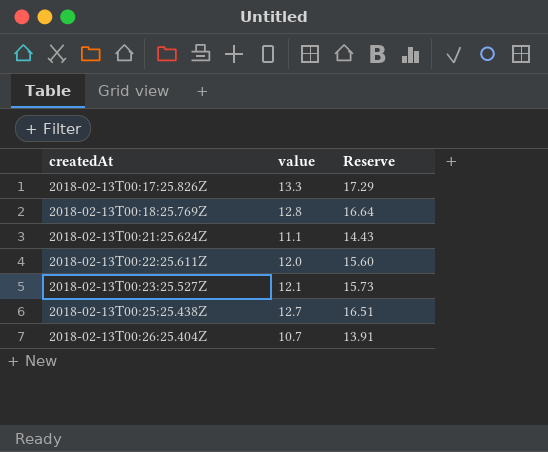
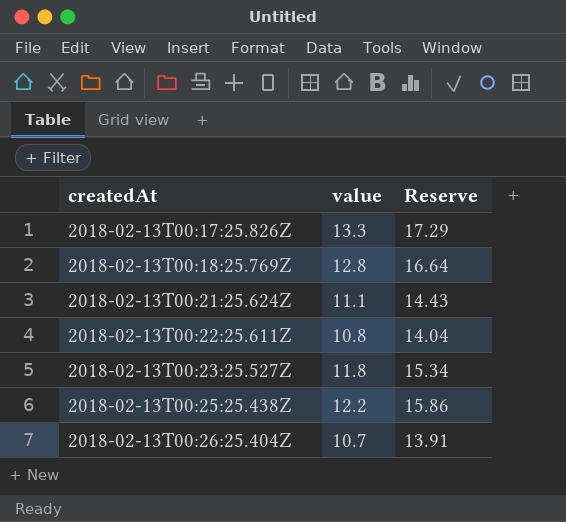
2018-02-13T00:22:25.611Z | value: 12.0 -> 10.8
2018-02-13T00:22:25.611Z | Reserve: 15.60 -> 14.04
2018-02-13T00:23:25.527Z | value: 12.1 -> 11.8
2018-02-13T00:23:25.527Z | Reserve: 15.73 -> 15.34
2018-02-13T00:25:25.438Z | value: 12.7 -> 12.2
2018-02-13T00:25:25.438Z | Reserve: 16.51 -> 15.86

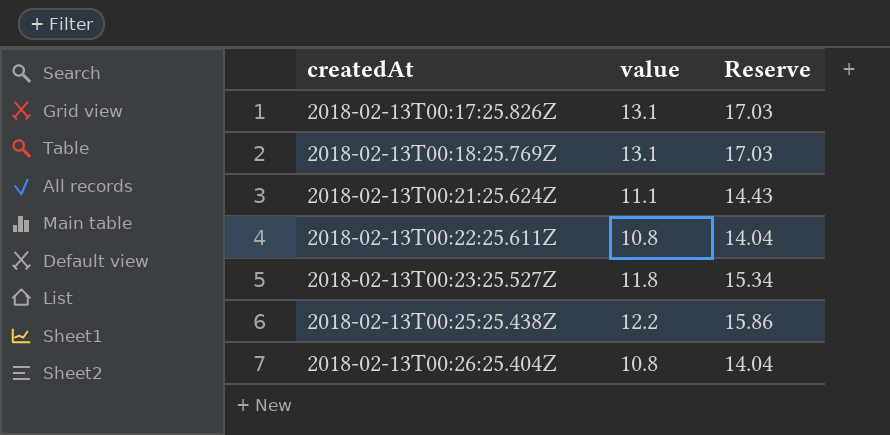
2018-02-13T00:17:25.826Z | value: 13.3 -> 13.1
2018-02-13T00:17:25.826Z | Reserve: 17.29 -> 17.03
2018-02-13T00:18:25.769Z | value: 12.8 -> 13.1
2018-02-13T00:18:25.769Z | Reserve: 16.64 -> 17.03
2018-02-13T00:26:25.404Z | value: 10.7 -> 10.8
2018-02-13T00:26:25.404Z | Reserve: 13.91 -> 14.04

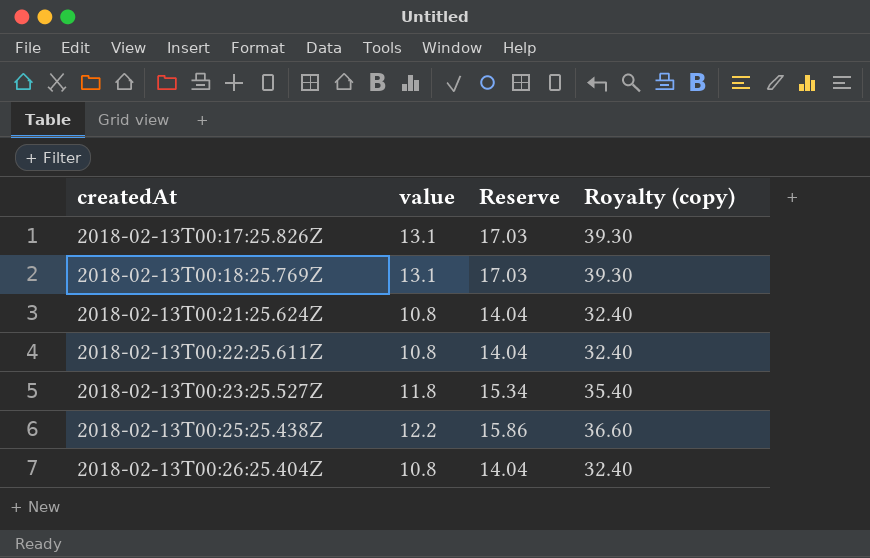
column Royalty (copy) | formula: none -> [value] * 3
2018-02-13T00:21:25.624Z | value: 11.1 -> 10.8
2018-02-13T00:21:25.624Z | Reserve: 14.43 -> 14.04

